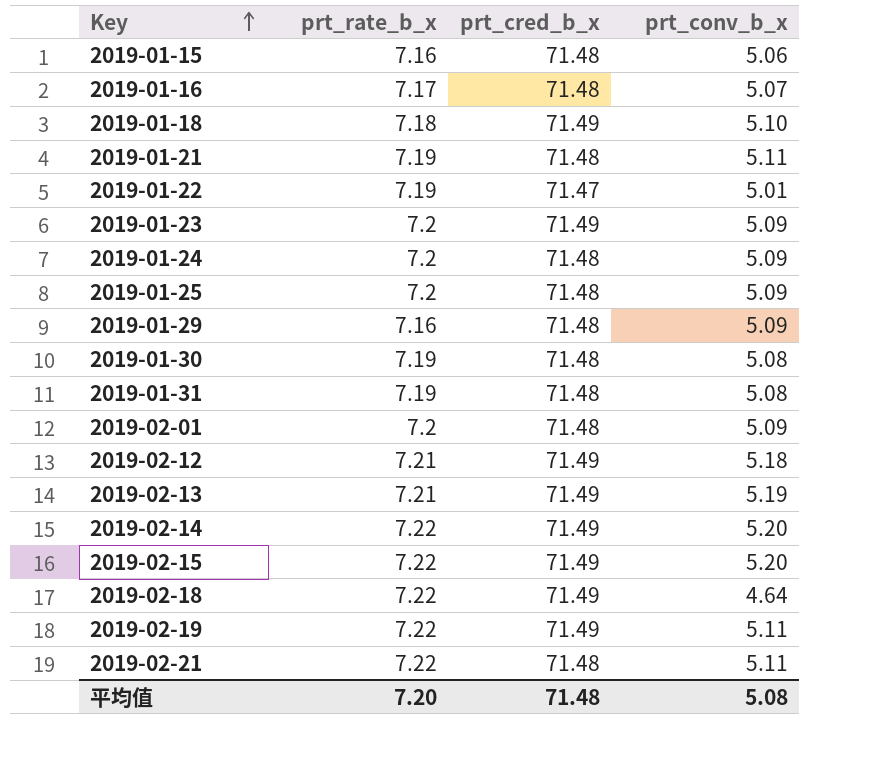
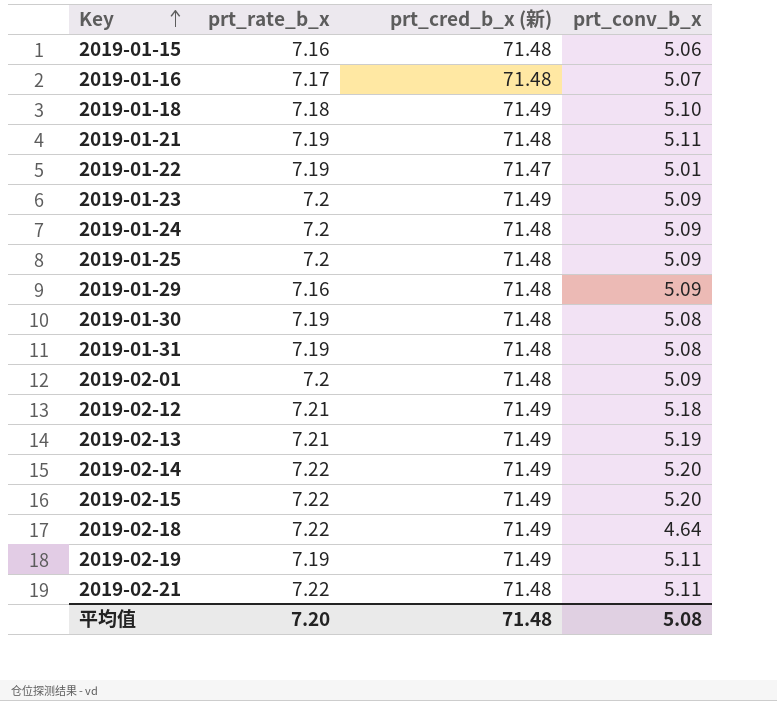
column name: prt_cred_b_x -> prt_cred_b_x (新)
2019-02-19 | prt_rate_b_x: 7.22 -> 7.19

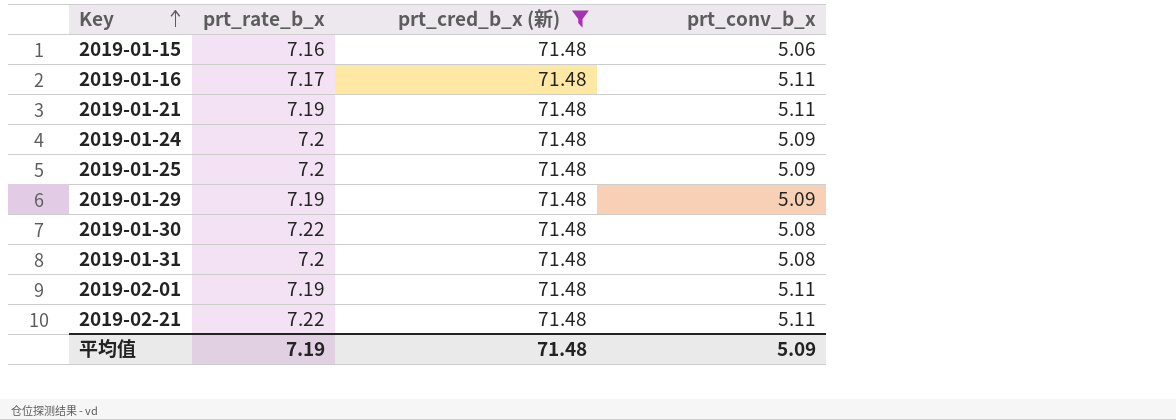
filter: none -> prt_cred_b_x (新) = 71.48
2019-01-16 | prt_conv_b_x: 5.07 -> 5.11
2019-01-29 | prt_rate_b_x: 7.16 -> 7.19
2019-01-30 | prt_rate_b_x: 7.19 -> 7.22
2019-01-31 | prt_rate_b_x: 7.19 -> 7.2
2019-02-01 | prt_rate_b_x: 7.2 -> 7.19
2019-02-01 | prt_conv_b_x: 5.09 -> 5.11
平均值 | prt_rate_b_x: 7.20 -> 7.19
平均值 | prt_conv_b_x: 5.08 -> 5.09

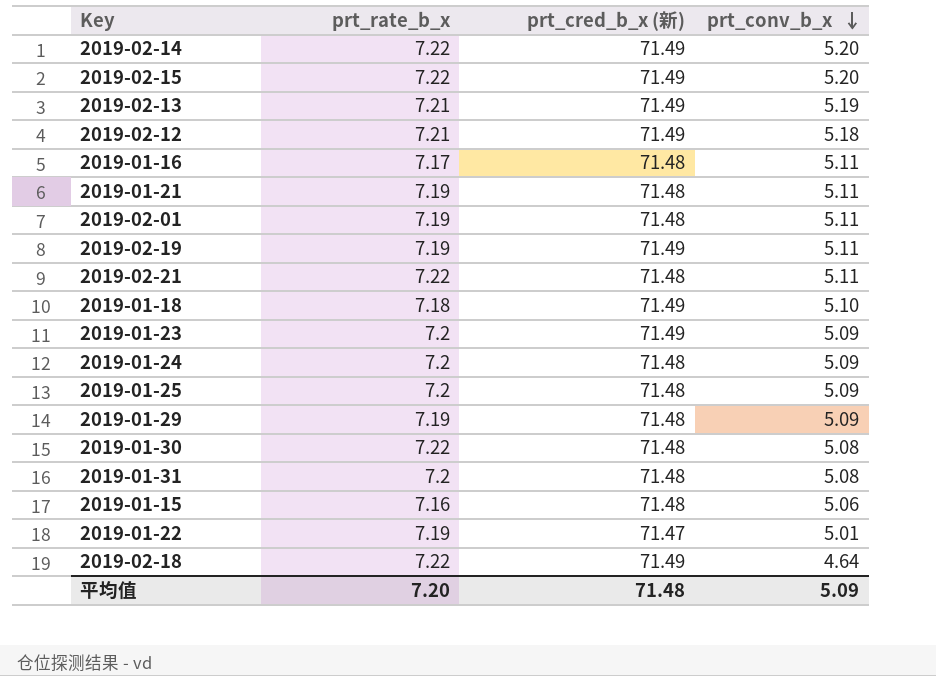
filter: prt_cred_b_x (新) = 71.48 -> none
row order: Key ascending -> prt_conv_b_x descending
平均值 | prt_rate_b_x: 7.19 -> 7.20

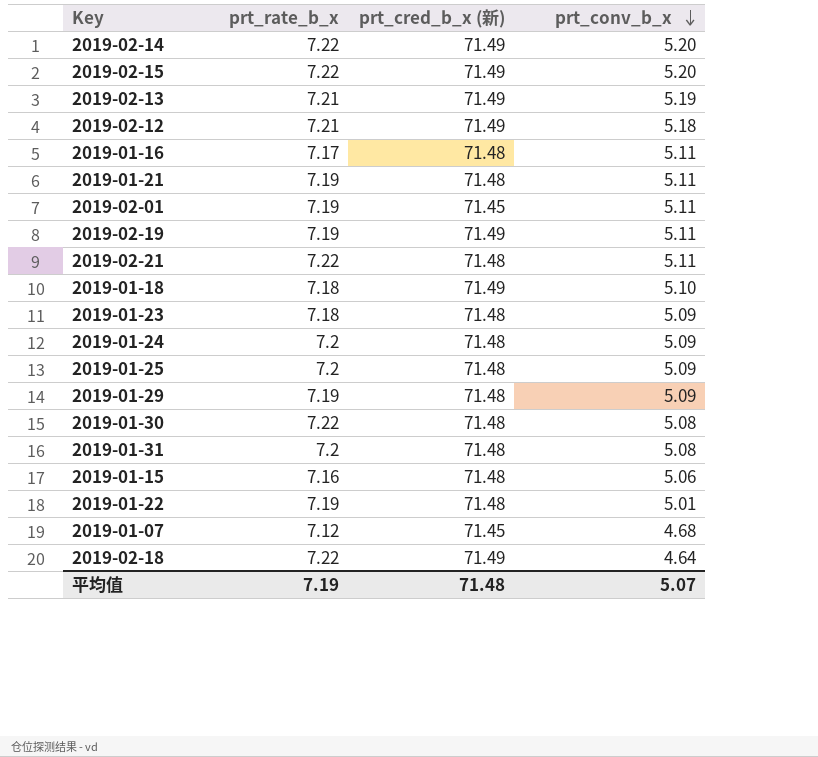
2019-02-01 | prt_cred_b_x (新): 71.48 -> 71.45
2019-01-23 | prt_rate_b_x: 7.2 -> 7.18
2019-01-23 | prt_cred_b_x (新): 71.49 -> 71.48
2019-01-22 | prt_cred_b_x (新): 71.47 -> 71.48
row 2019-01-07: none -> 7.12 | 71.45 | 4.68
平均值 | prt_rate_b_x: 7.20 -> 7.19
平均值 | prt_conv_b_x: 5.09 -> 5.07

